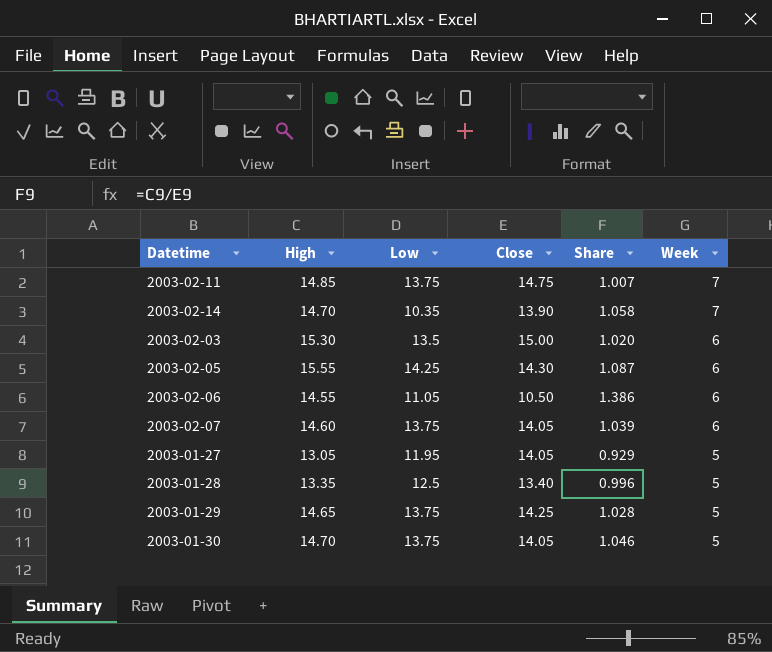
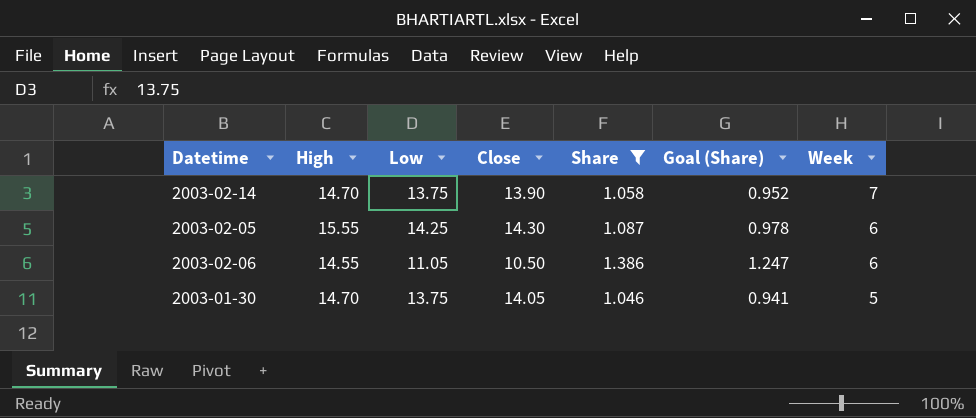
filter: none -> Share >= 1.046
column Goal (Share) | formula: none -> [Share] * 0.9
2003-02-14 | Low: 10.35 -> 13.75

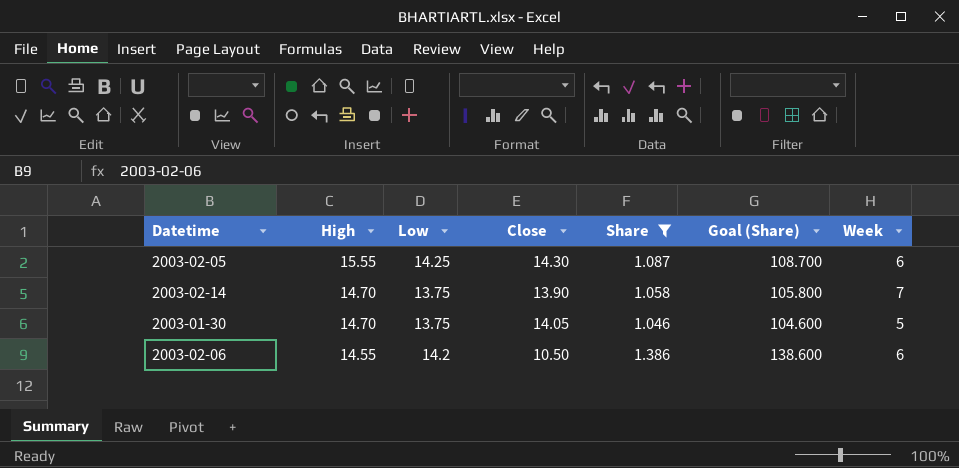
row order: Week descending -> High descending
column Goal (Share) | formula: [Share] * 0.9 -> [Share] * 100
2003-02-06 | Low: 11.05 -> 14.2

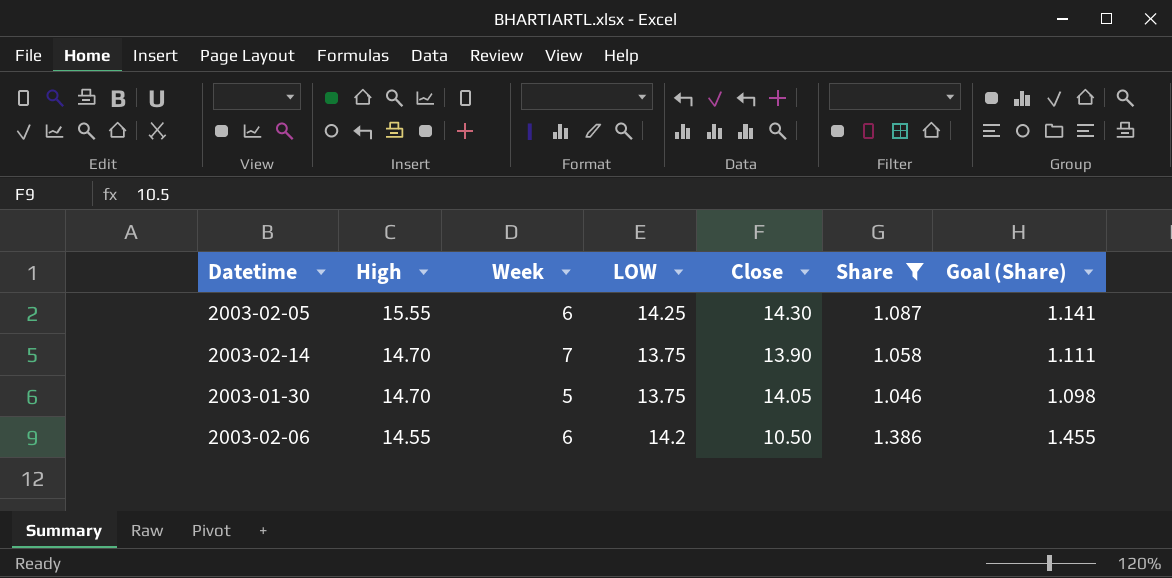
column Week | position: 7 -> 3
column name: Low -> LOW
column Goal (Share) | formula: [Share] * 100 -> [Share] * 1.05

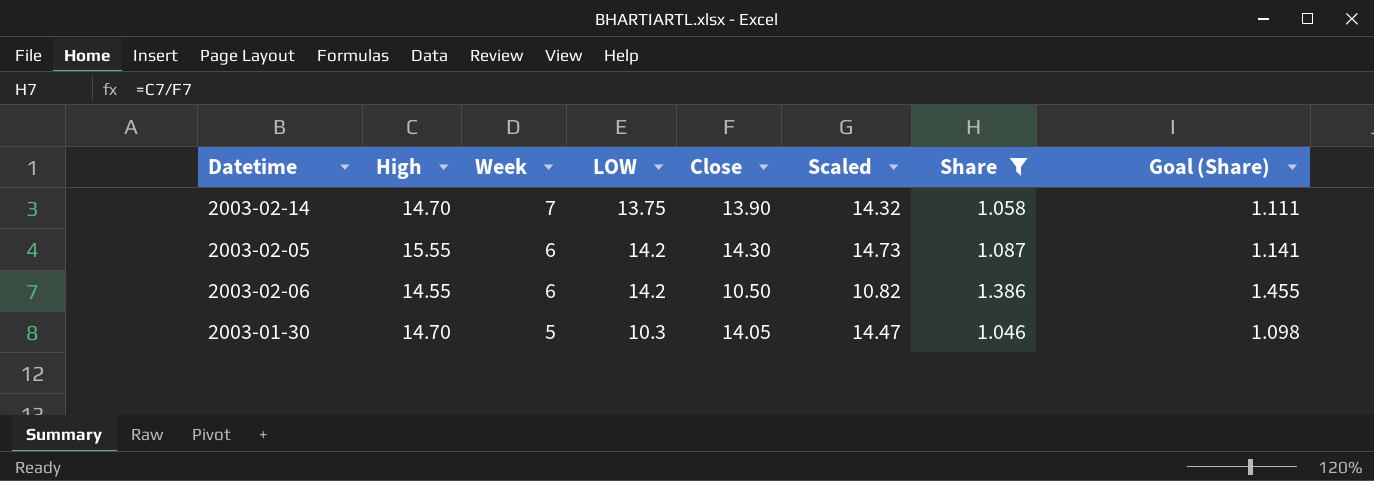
row order: High descending -> Week descending
column Scaled | formula: none -> [Close] * 1.03
2003-02-05 | LOW: 14.25 -> 14.2
2003-01-30 | LOW: 13.75 -> 10.3

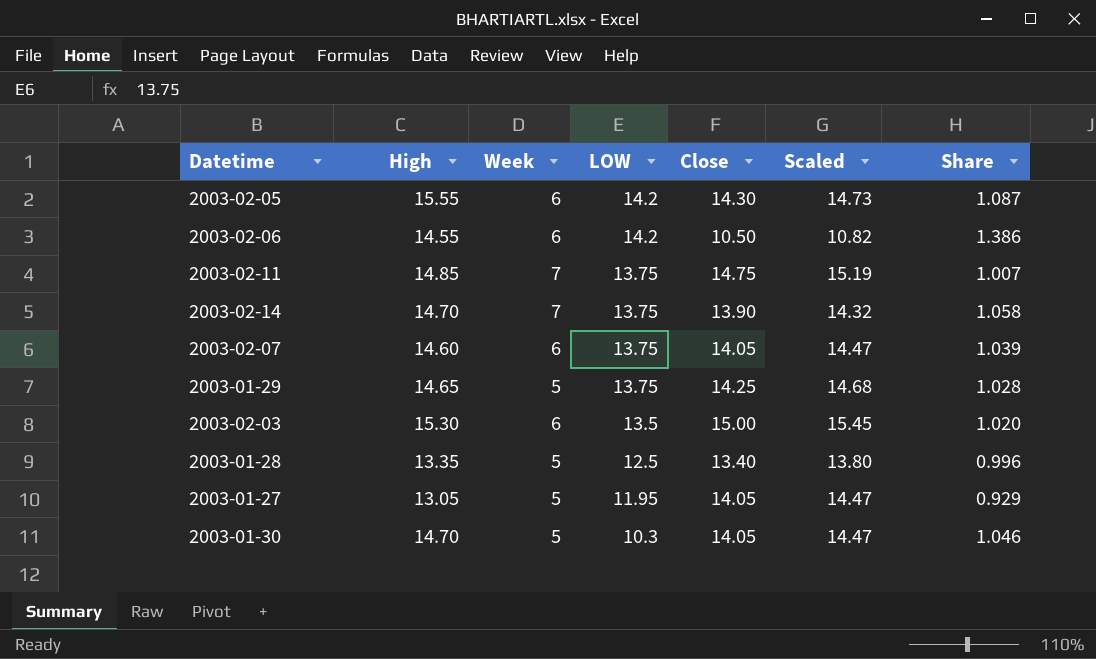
filter: Share >= 1.046 -> none
row order: Week descending -> LOW descending
column Goal (Share) | formula: [Share] * 1.05 -> none

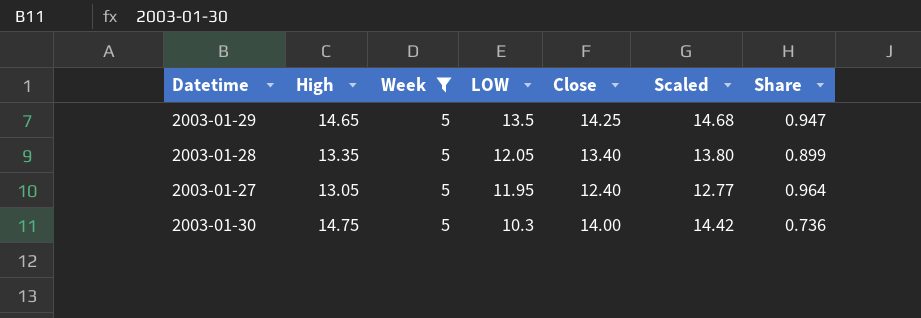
filter: none -> Week = 5
column Share | formula: [High] / [Close] -> [LOW] / [Close]
2003-01-29 | LOW: 13.75 -> 13.5
2003-01-28 | LOW: 12.5 -> 12.05
2003-01-27 | Close: 14.05 -> 12.40
2003-01-27 | Scaled: 14.47 -> 12.77
2003-01-30 | High: 14.70 -> 14.75
2003-01-30 | Close: 14.05 -> 14.00
2003-01-30 | Scaled: 14.47 -> 14.42

